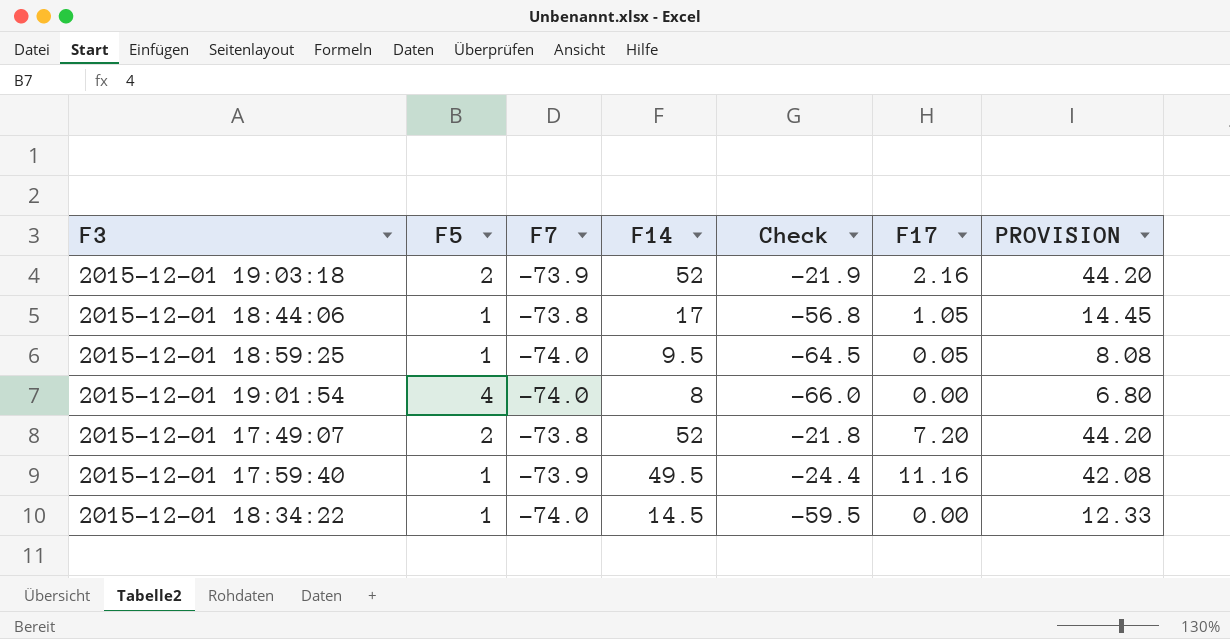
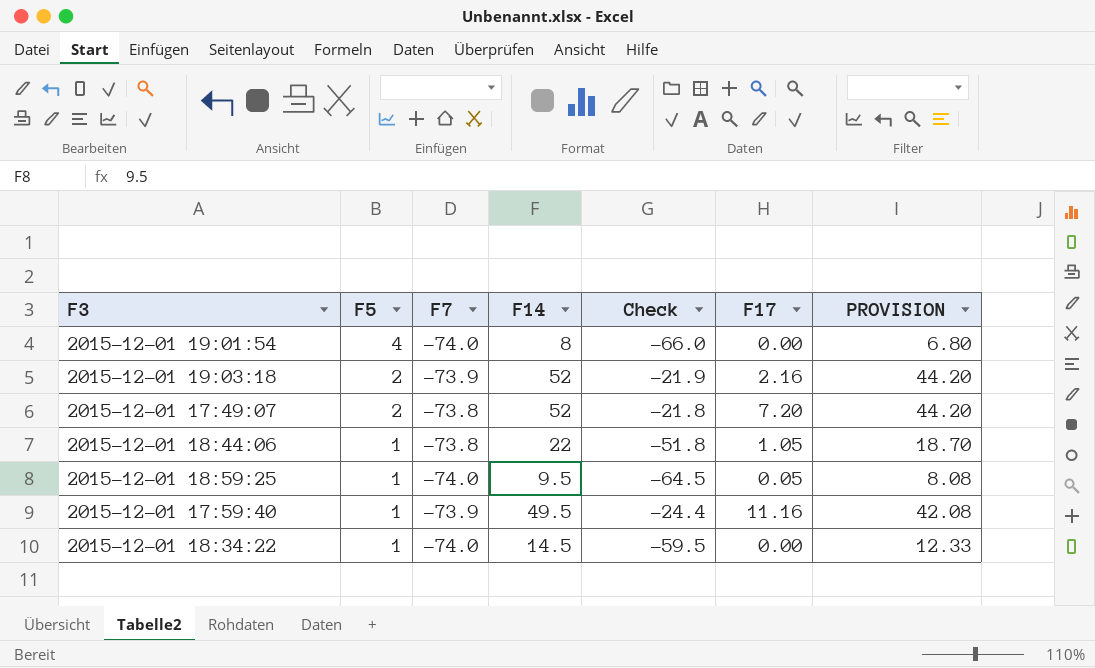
row order: none -> F5 descending
2015-12-01 18:44:06 | F14: 17 -> 22
2015-12-01 18:44:06 | Check: -56.8 -> -51.8
2015-12-01 18:44:06 | PROVISION: 14.45 -> 18.70

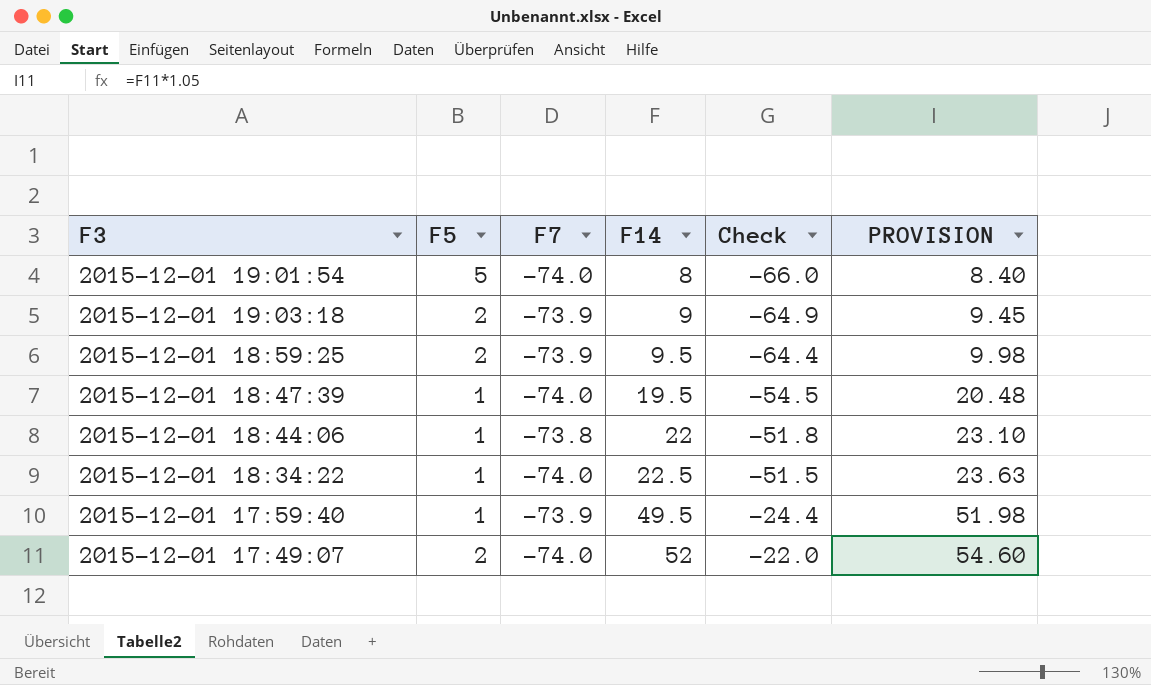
row order: F5 descending -> F14 ascending
column F17 | position: 6 -> none
column PROVISION | formula: [F14] * 0.85 -> [F14] * 1.05
2015-12-01 19:01:54 | F5: 4 -> 5
2015-12-01 19:03:18 | F14: 52 -> 9
2015-12-01 19:03:18 | Check: -21.9 -> -64.9
2015-12-01 18:59:25 | F5: 1 -> 2
2015-12-01 18:59:25 | F7: -74.0 -> -73.9
2015-12-01 18:59:25 | Check: -64.5 -> -64.4
row 2015-12-01 18:47:39: none -> 1 | -74.0 | 19.5 | -54.5 | 20.48
2015-12-01 18:34:22 | F14: 14.5 -> 22.5
2015-12-01 18:34:22 | Check: -59.5 -> -51.5
2015-12-01 17:49:07 | F7: -73.8 -> -74.0
2015-12-01 17:49:07 | Check: -21.8 -> -22.0

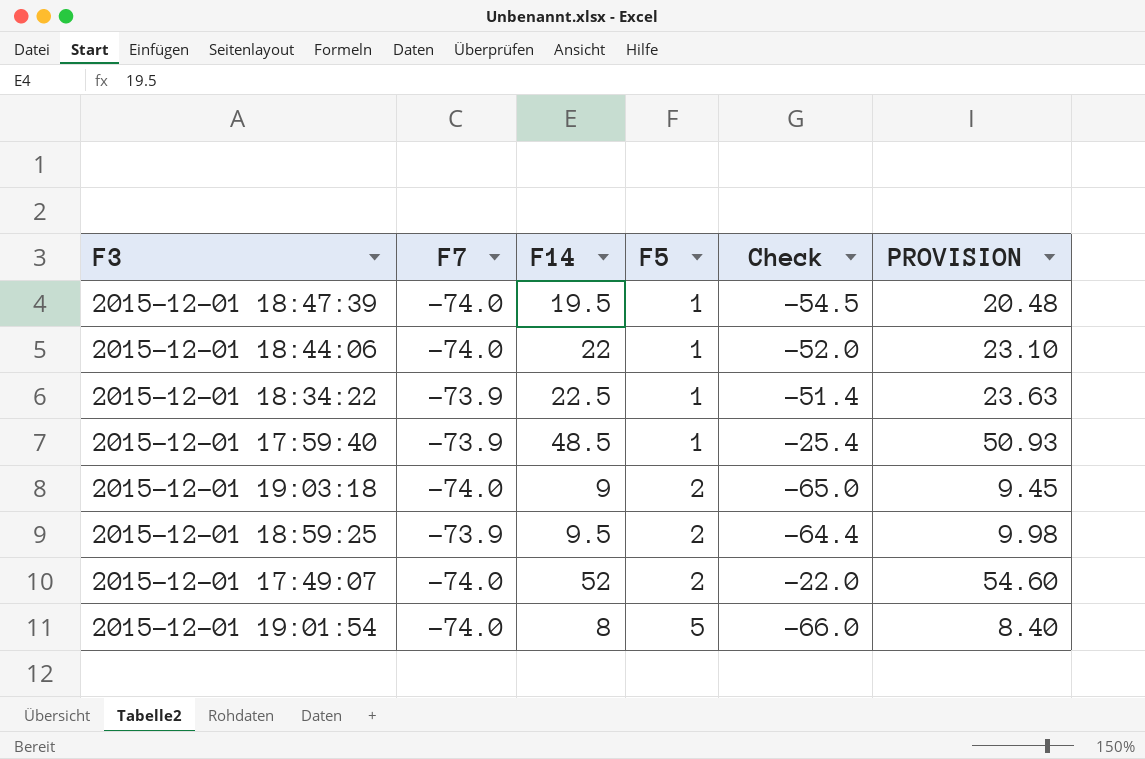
row order: F14 ascending -> F5 ascending
column F5 | position: 2 -> 4
2015-12-01 18:44:06 | F7: -73.8 -> -74.0
2015-12-01 18:44:06 | Check: -51.8 -> -52.0
2015-12-01 18:34:22 | F7: -74.0 -> -73.9
2015-12-01 18:34:22 | Check: -51.5 -> -51.4
2015-12-01 17:59:40 | F14: 49.5 -> 48.5
2015-12-01 17:59:40 | Check: -24.4 -> -25.4
2015-12-01 17:59:40 | PROVISION: 51.98 -> 50.93
2015-12-01 19:03:18 | F7: -73.9 -> -74.0
2015-12-01 19:03:18 | Check: -64.9 -> -65.0

